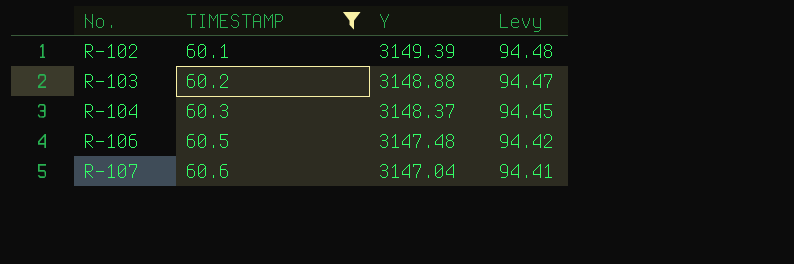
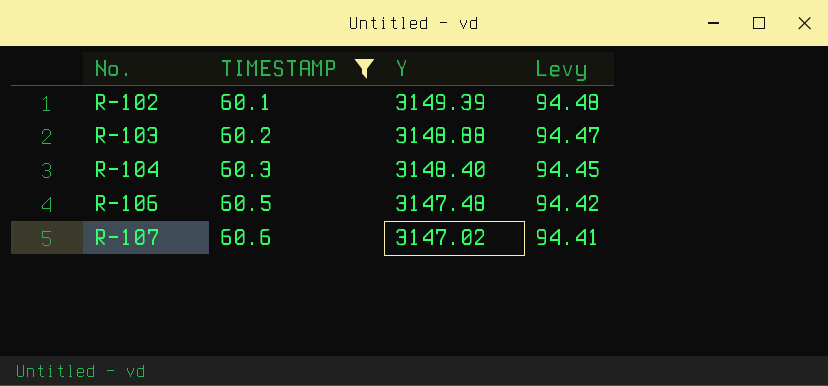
R-104 | Y: 3148.37 -> 3148.40
R-107 | Y: 3147.04 -> 3147.02

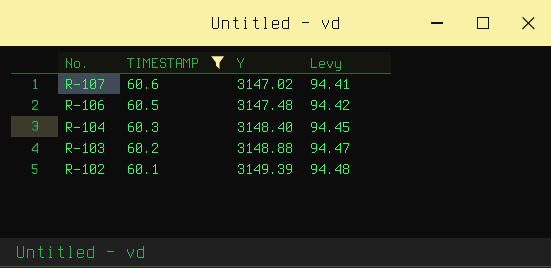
row order: No. ascending -> No. descending

